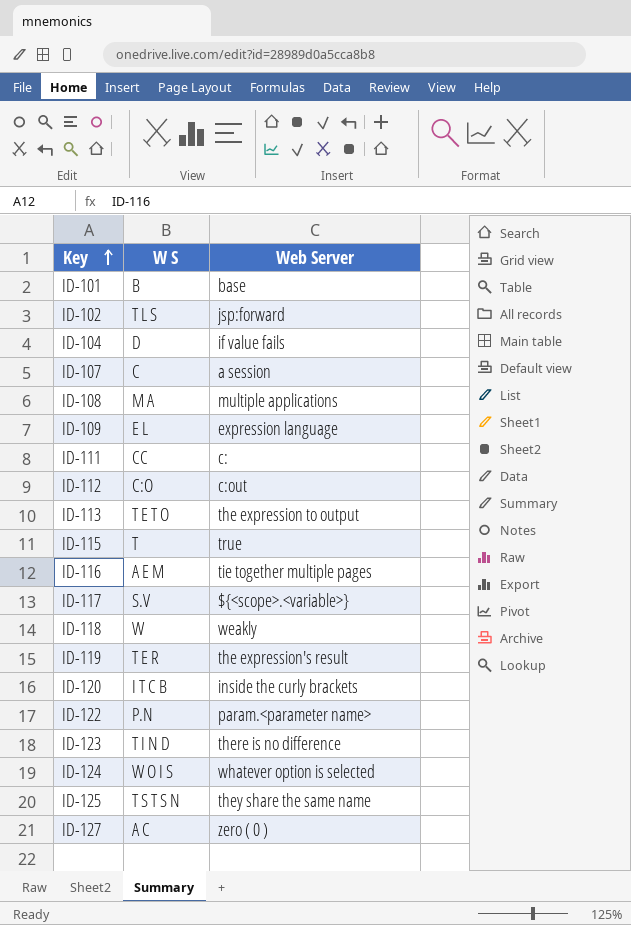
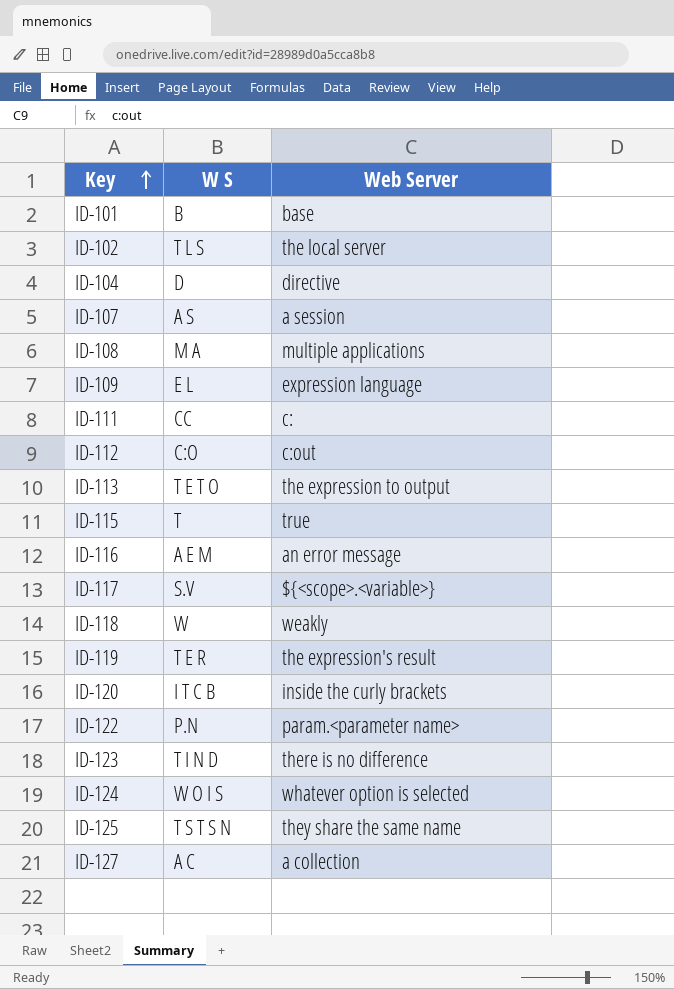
ID-102 | Web Server: jsp:forward -> the local server
ID-104 | Web Server: if value fails -> directive
ID-107 | W S: C -> A S
ID-116 | Web Server: tie together multiple pages -> an error message
ID-127 | Web Server: zero ( 0 ) -> a collection

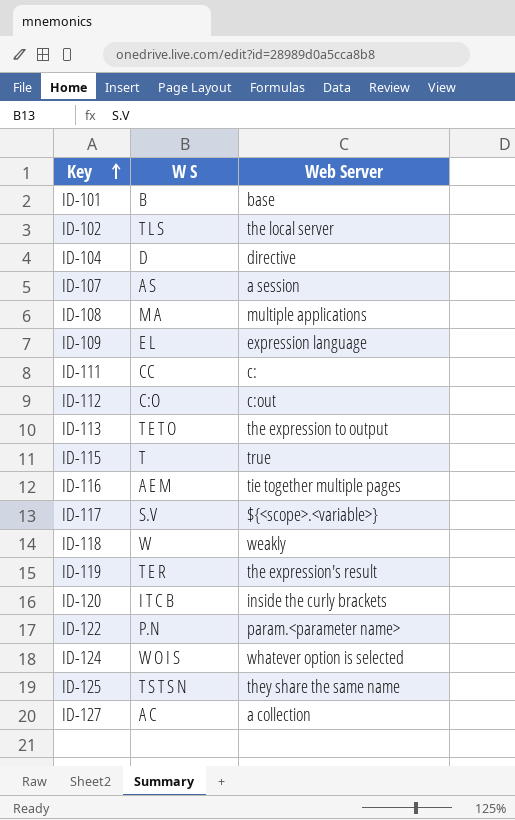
row ID-123: T I N D | there is no difference -> none
ID-116 | Web Server: an error message -> tie together multiple pages

